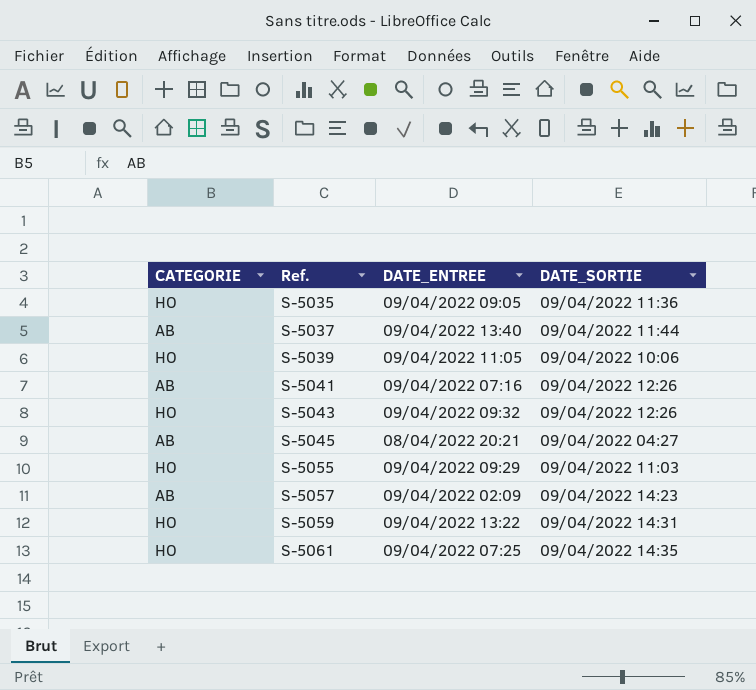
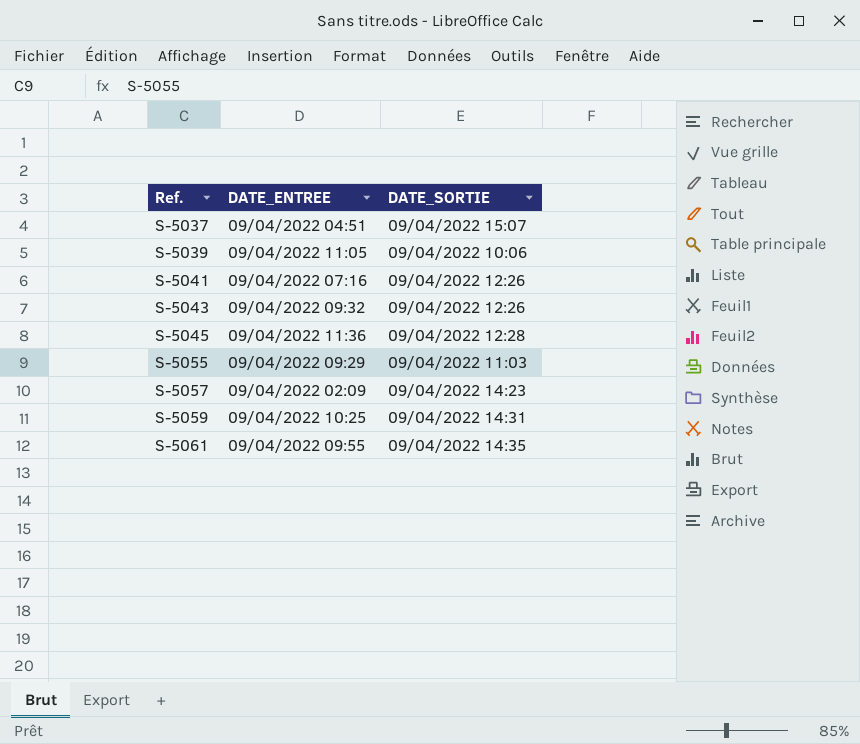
column CATEGORIE | position: 1 -> none
row S-5035: HO | 09/04/2022 09:05 | 09/04/2022 11:36 -> none
S-5037 | DATE_ENTREE: 09/04/2022 13:40 -> 09/04/2022 04:51
S-5037 | DATE_SORTIE: 09/04/2022 11:44 -> 09/04/2022 15:07
S-5045 | DATE_ENTREE: 08/04/2022 20:21 -> 09/04/2022 11:36
S-5045 | DATE_SORTIE: 09/04/2022 04:27 -> 09/04/2022 12:28
S-5059 | DATE_ENTREE: 09/04/2022 13:22 -> 09/04/2022 10:25
S-5061 | DATE_ENTREE: 09/04/2022 07:25 -> 09/04/2022 09:55

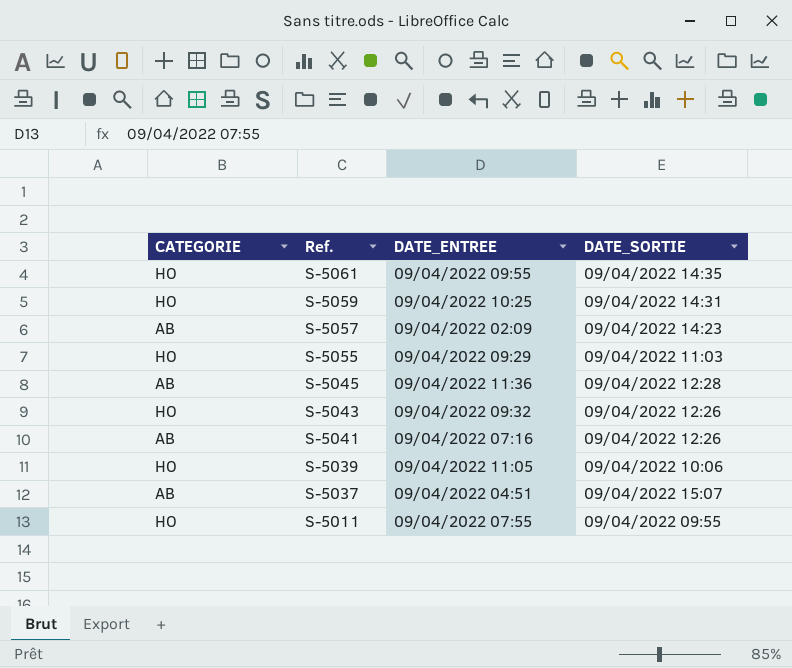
row order: Ref. ascending -> Ref. descending
column CATEGORIE | position: none -> 1
row S-5011: none -> HO | 09/04/2022 07:55 | 09/04/2022 09:55

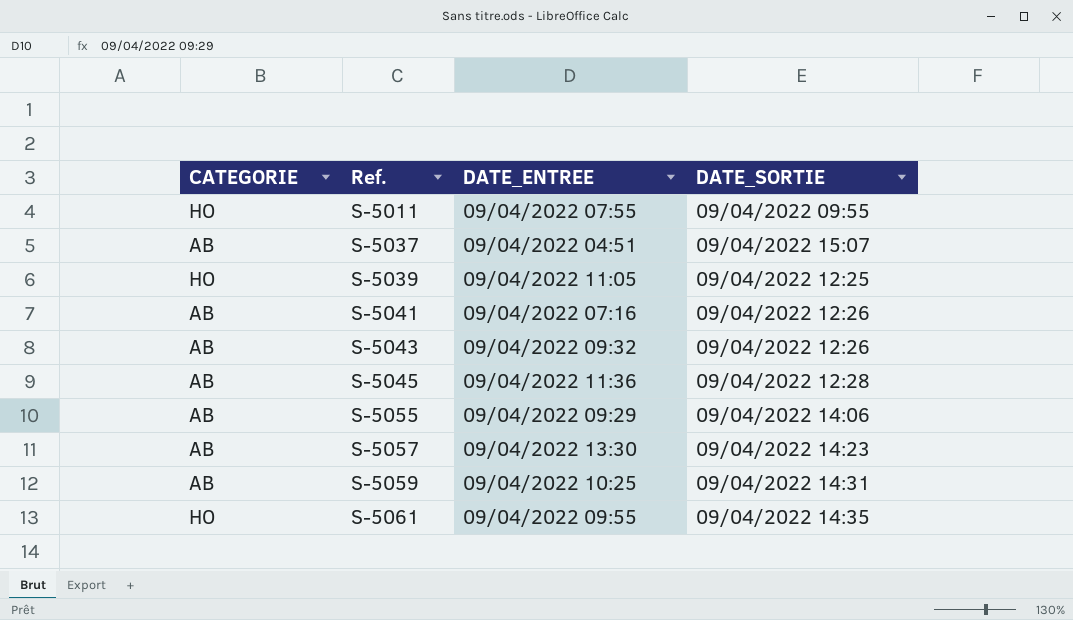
row order: Ref. descending -> Ref. ascending
S-5039 | DATE_SORTIE: 09/04/2022 10:06 -> 09/04/2022 12:25
S-5043 | CATEGORIE: HO -> AB
S-5055 | CATEGORIE: HO -> AB
S-5055 | DATE_SORTIE: 09/04/2022 11:03 -> 09/04/2022 14:06
S-5057 | DATE_ENTREE: 09/04/2022 02:09 -> 09/04/2022 13:30
S-5059 | CATEGORIE: HO -> AB

